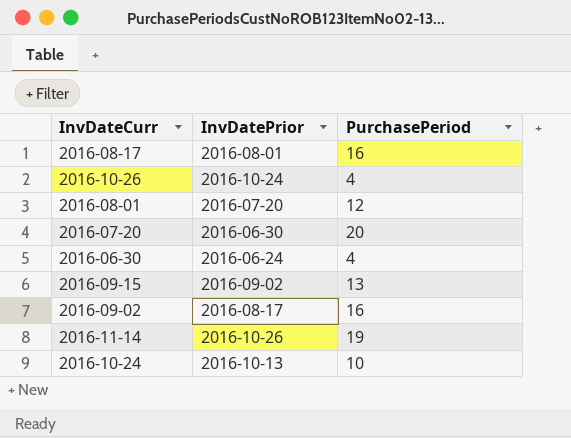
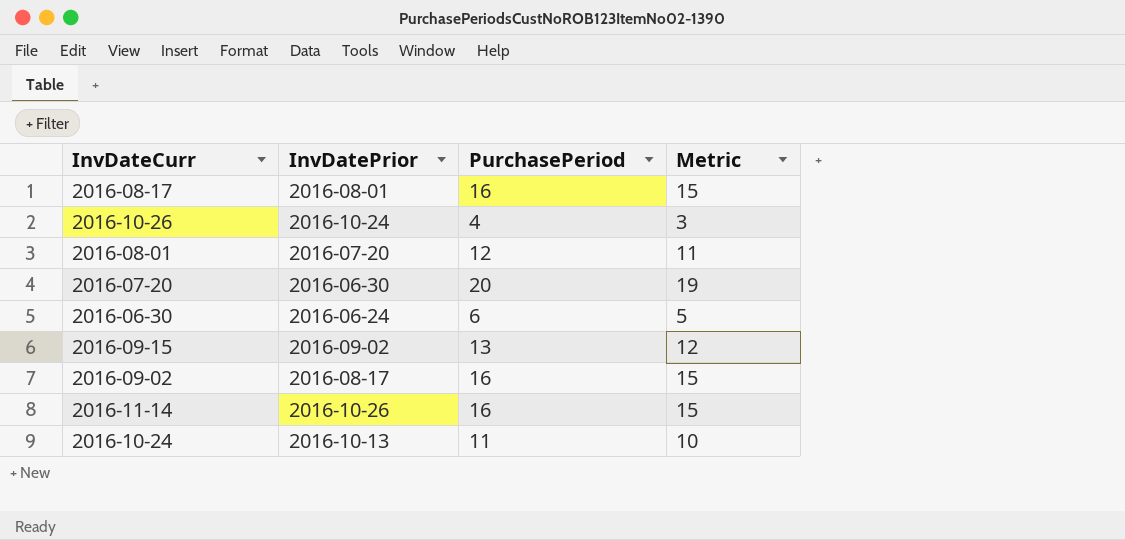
column Metric | formula: none -> [PurchasePeriod] - 1
2016-06-30 | PurchasePeriod: 4 -> 6
2016-11-14 | PurchasePeriod: 19 -> 16
2016-10-24 | PurchasePeriod: 10 -> 11

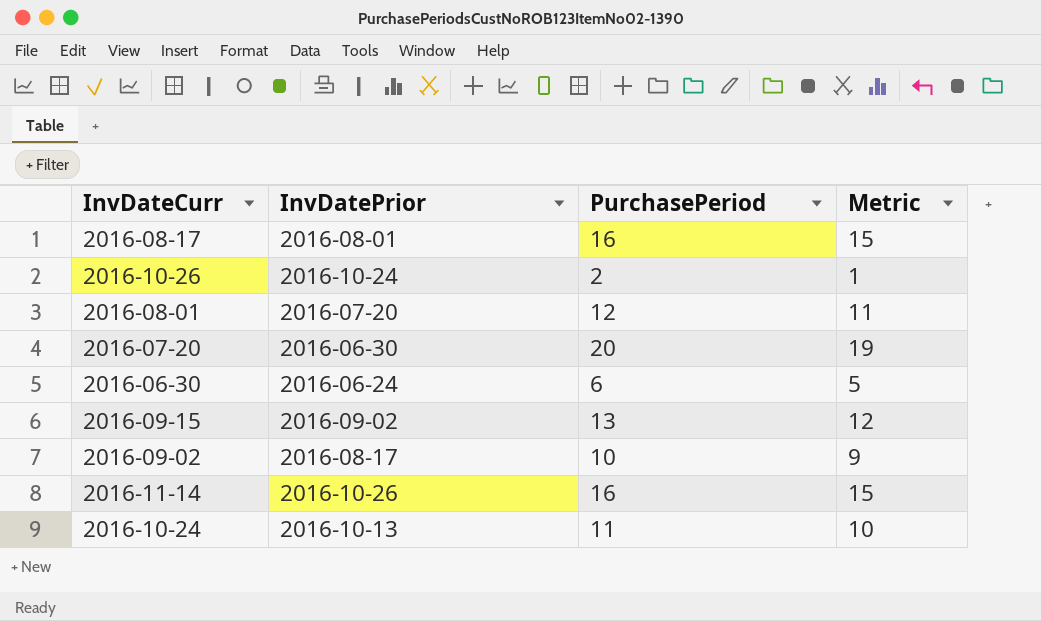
2016-10-26 | PurchasePeriod: 4 -> 2
2016-10-26 | Metric: 3 -> 1
2016-09-02 | PurchasePeriod: 16 -> 10
2016-09-02 | Metric: 15 -> 9

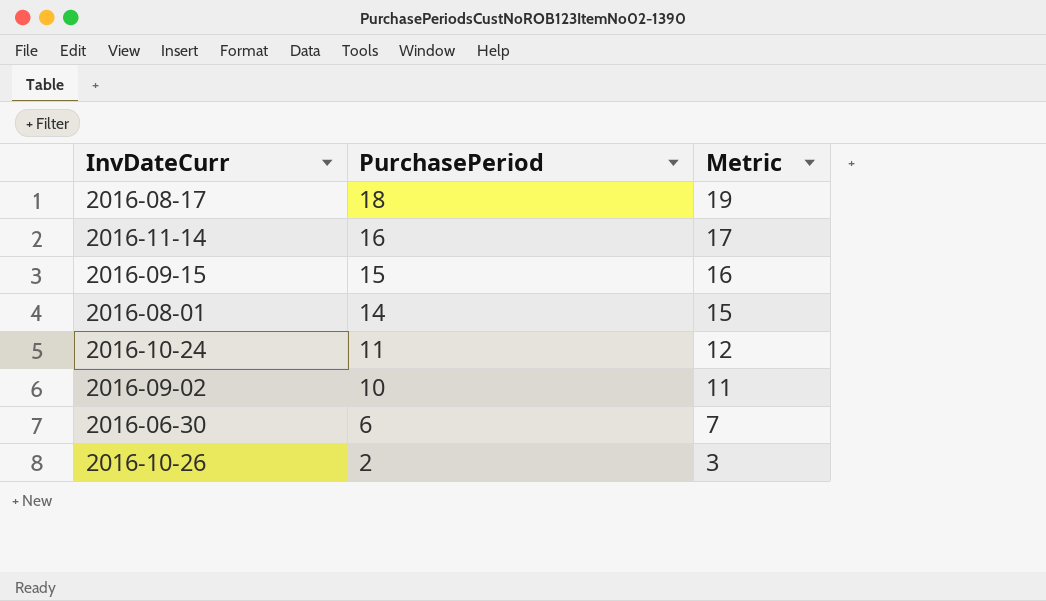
row order: none -> PurchasePeriod descending
column InvDatePrior | position: 2 -> none
column Metric | formula: [PurchasePeriod] - 1 -> [PurchasePeriod] + 1
row 2016-07-20: 2016-06-30 | 20 | 19 -> none
2016-08-17 | PurchasePeriod: 16 -> 18
2016-09-15 | PurchasePeriod: 13 -> 15
2016-08-01 | PurchasePeriod: 12 -> 14

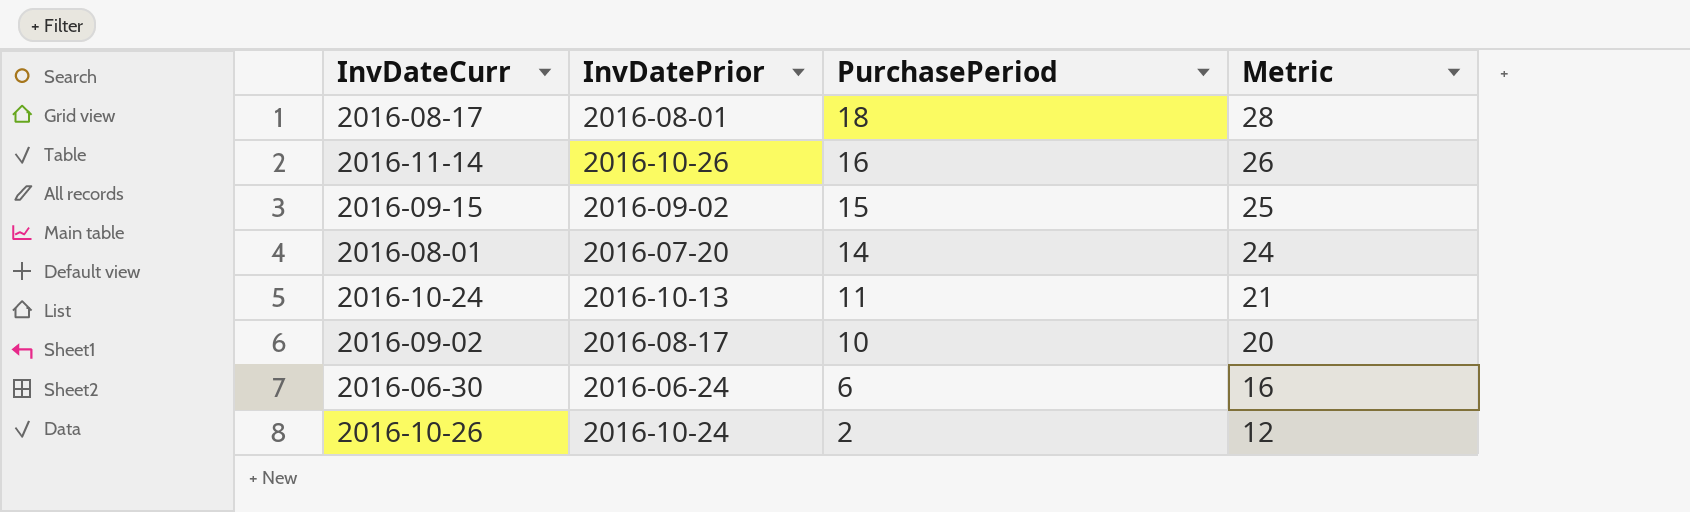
column InvDatePrior | position: none -> 2
column Metric | formula: [PurchasePeriod] + 1 -> [PurchasePeriod] + 10

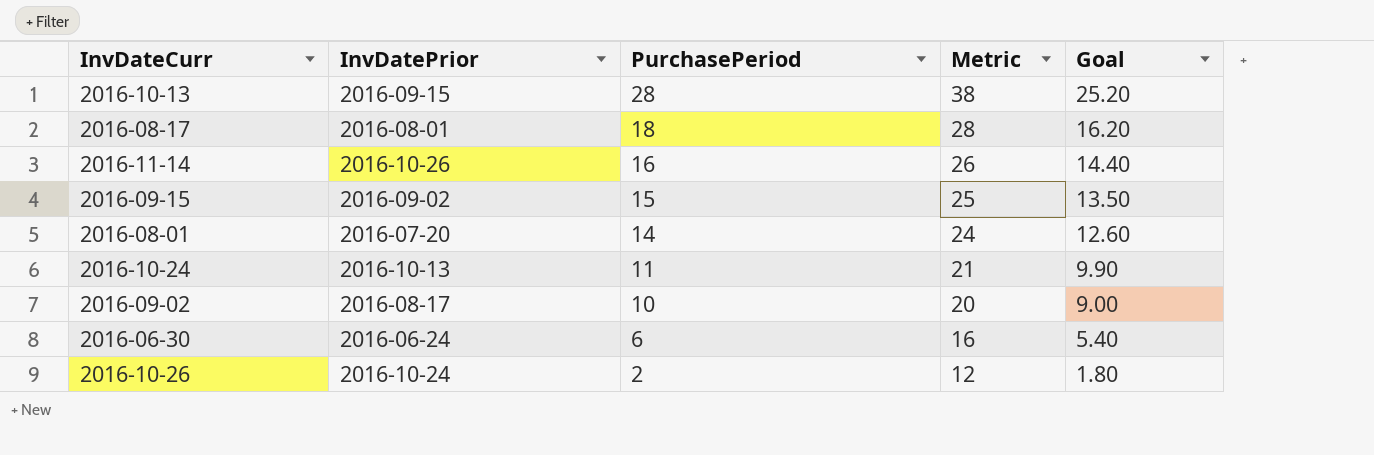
column Goal | formula: none -> [PurchasePeriod] * 0.9
row 2016-10-13: none -> 2016-09-15 | 28 | 38 | 25.20

